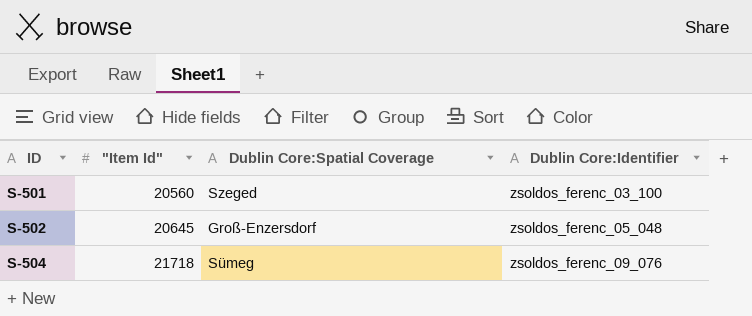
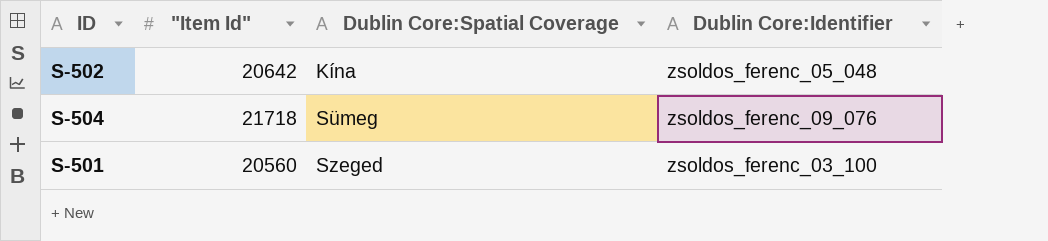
row order: ID ascending -> Dublin Core:Spatial Coverage ascending
S-502 | "Item Id": 20645 -> 20642
S-502 | Dublin Core:Spatial Coverage: Groß-Enzersdorf -> Kína

